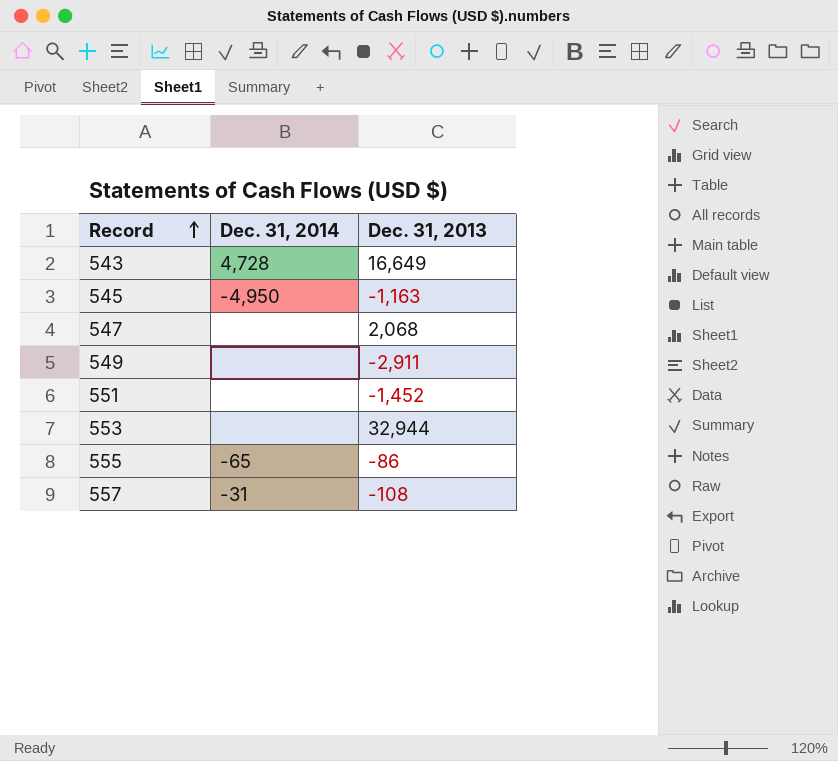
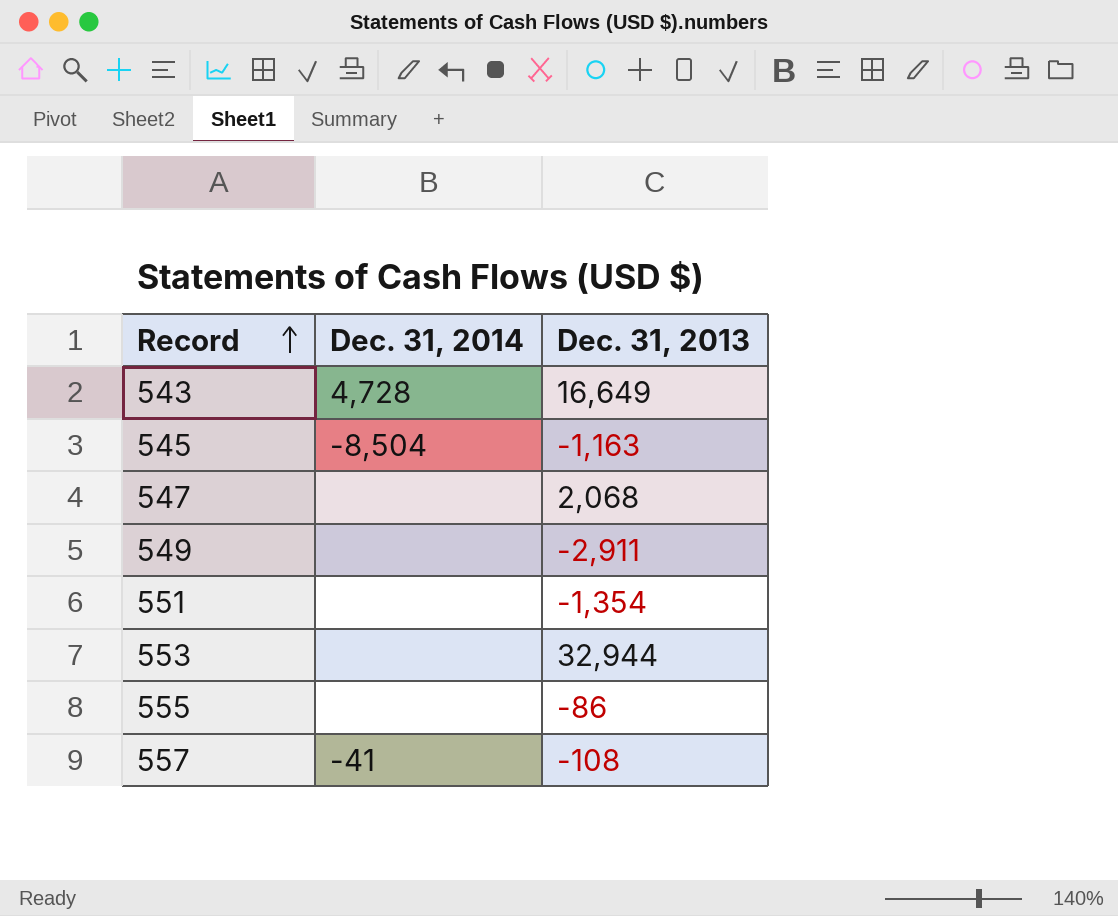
545 | Dec. 31, 2014: -4,950 -> -8,504
551 | Dec. 31, 2013: -1,452 -> -1,354
555 | Dec. 31, 2014: -65 -> none
557 | Dec. 31, 2014: -31 -> -41

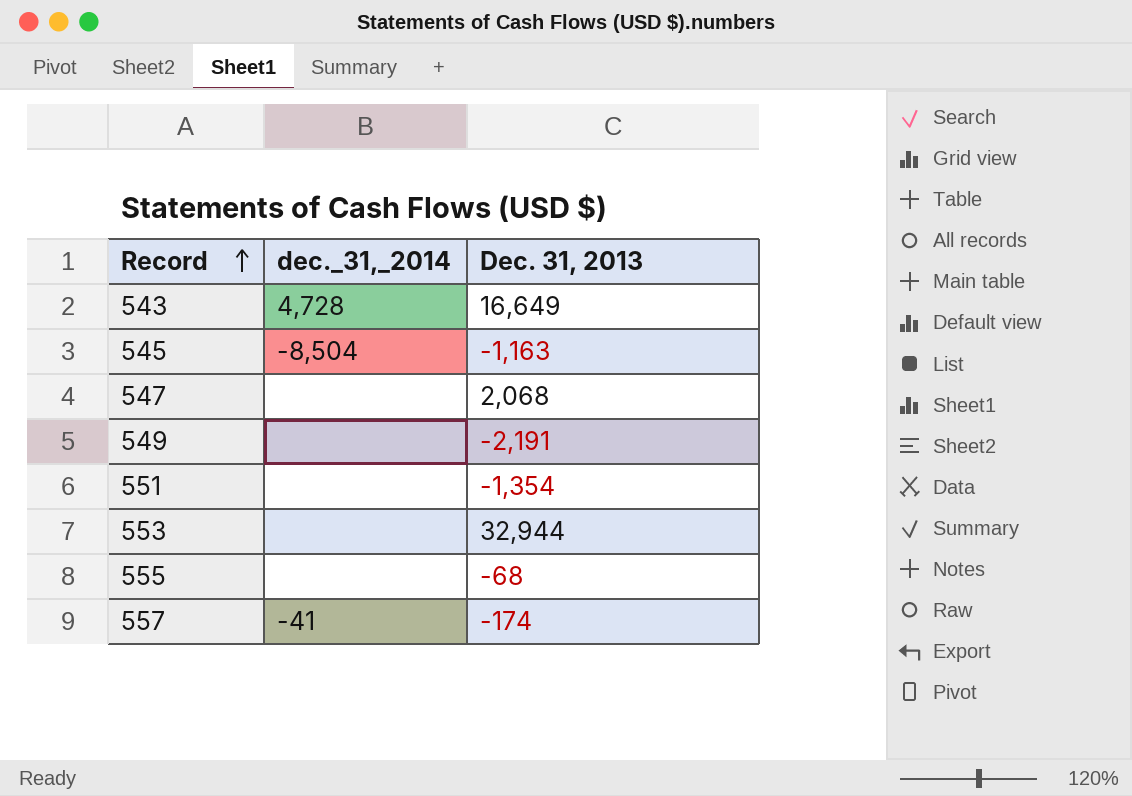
column name: Dec. 31, 2014 -> dec._31,_2014
549 | Dec. 31, 2013: -2,911 -> -2,191
555 | Dec. 31, 2013: -86 -> -68
557 | Dec. 31, 2013: -108 -> -174

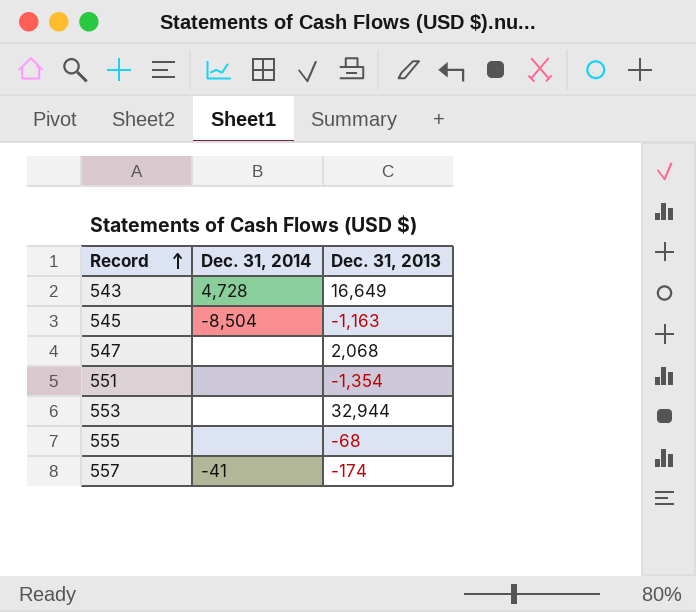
column name: dec._31,_2014 -> Dec. 31, 2014
row 549: none | -2,191 -> none

